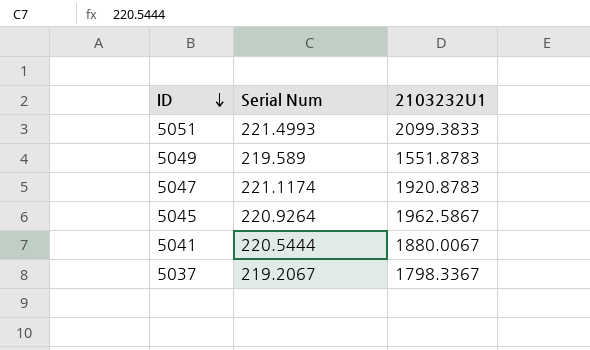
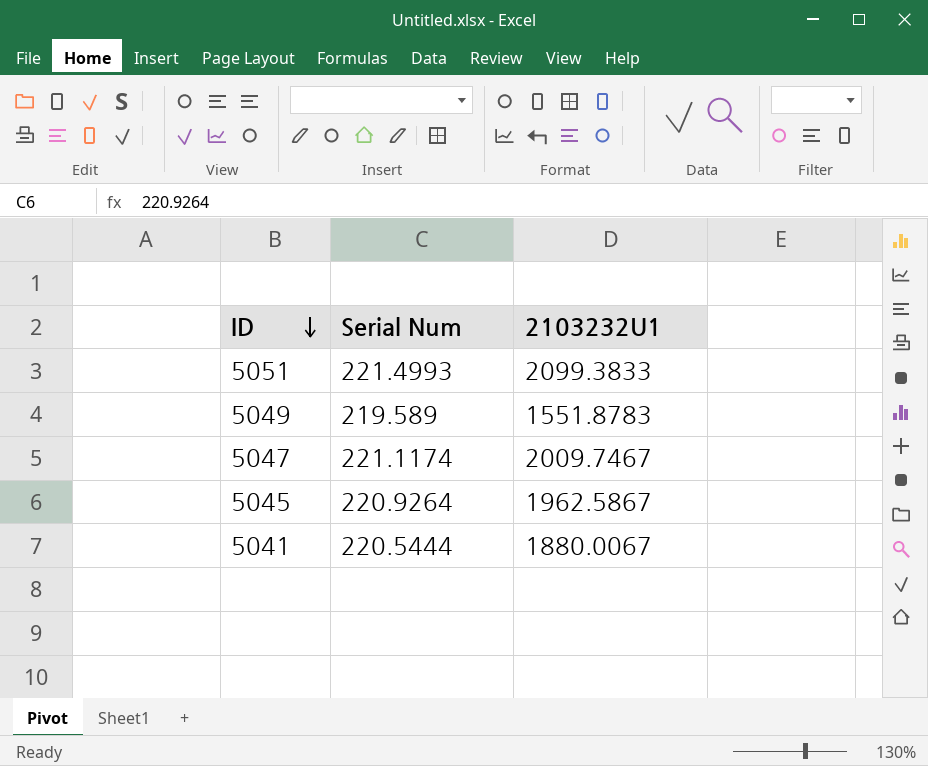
row 5037: 219.2067 | 1798.3367 -> none
5047 | 2103232U1: 1920.8783 -> 2009.7467

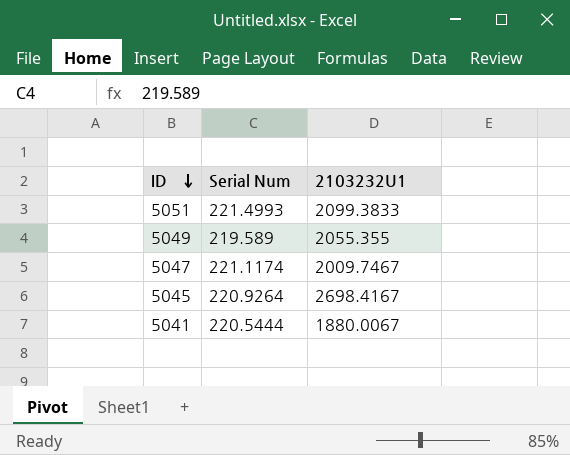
5049 | 2103232U1: 1551.8783 -> 2055.355
5045 | 2103232U1: 1962.5867 -> 2698.4167

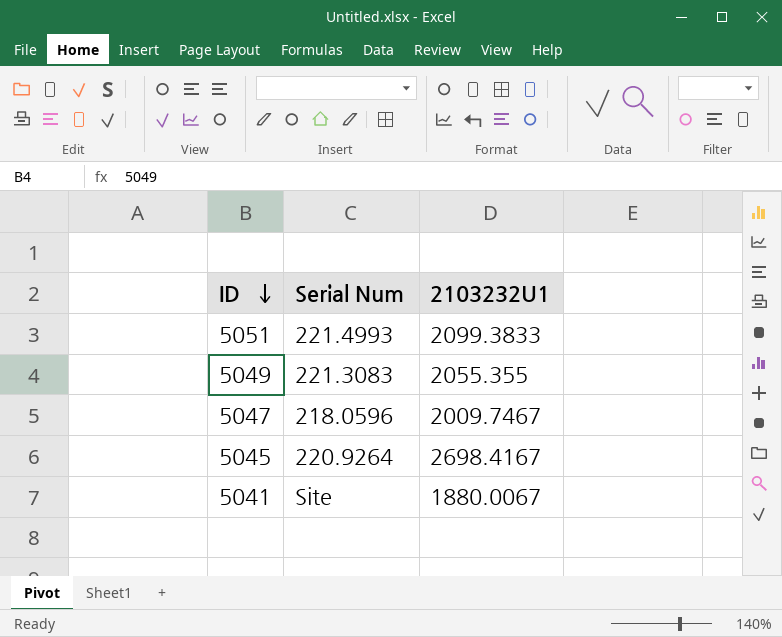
5049 | Serial Num: 219.589 -> 221.3083
5047 | Serial Num: 221.1174 -> 218.0596
5041 | Serial Num: 220.5444 -> Site

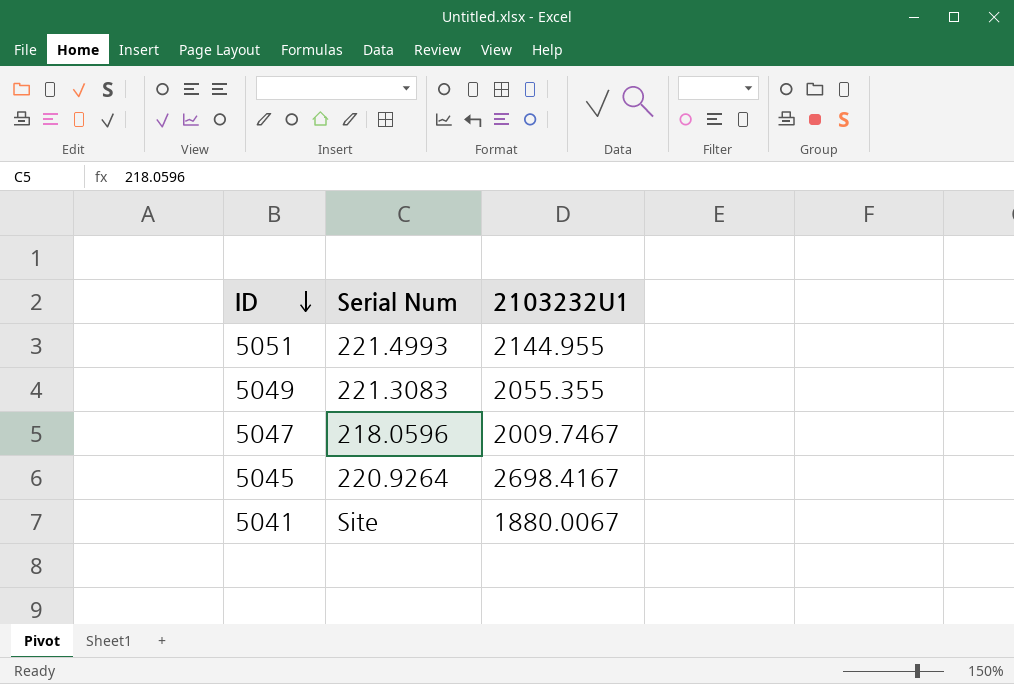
5051 | 2103232U1: 2099.3833 -> 2144.955

